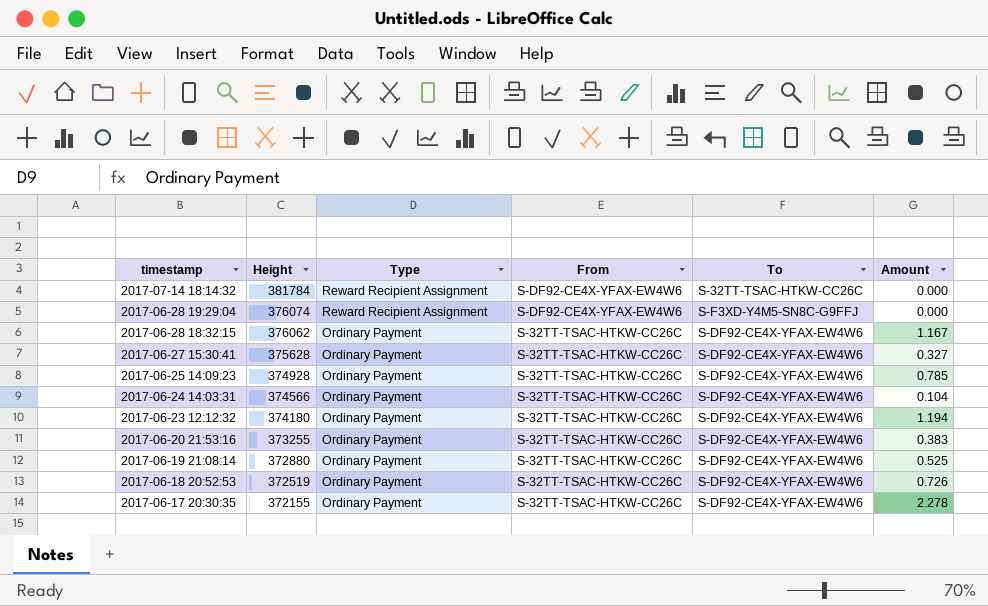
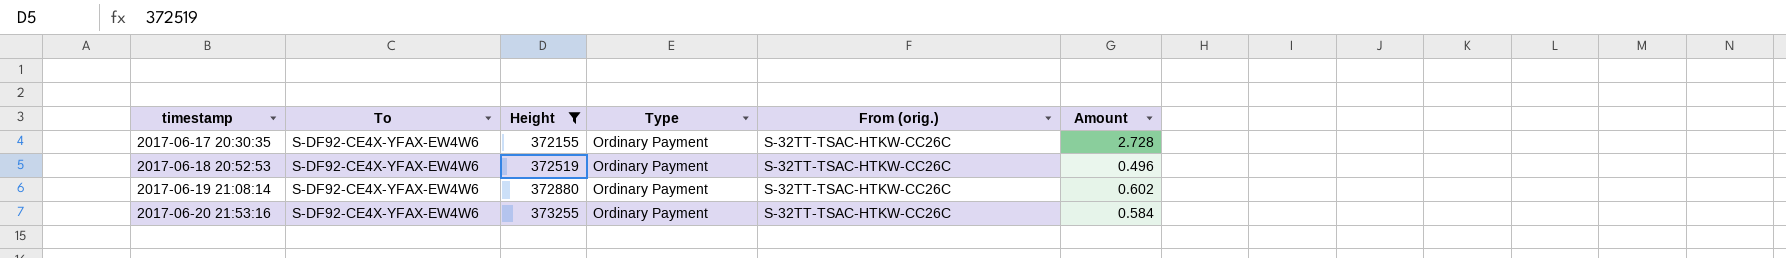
filter: none -> Height <= 373255
row order: timestamp descending -> timestamp ascending
column To | position: 5 -> 2
column name: From -> From (orig.)
2017-06-17 20:30:35 | Amount: 2.278 -> 2.728
2017-06-18 20:52:53 | Amount: 0.726 -> 0.496
2017-06-19 21:08:14 | Amount: 0.525 -> 0.602
2017-06-20 21:53:16 | Amount: 0.383 -> 0.584

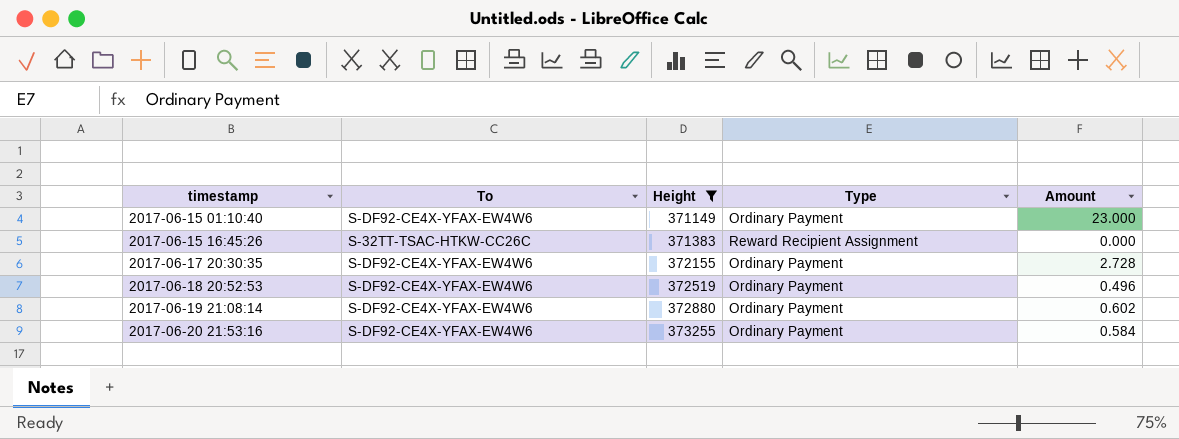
column From (orig.) | position: 5 -> none
row 2017-06-15 01:10:40: none -> S-DF92-CE4X-YFAX-EW4W6 | 371149 | Ordinary Payment | 23.000
row 2017-06-15 16:45:26: none -> S-32TT-TSAC-HTKW-CC26C | 371383 | Reward Recipient Assignment | 0.000

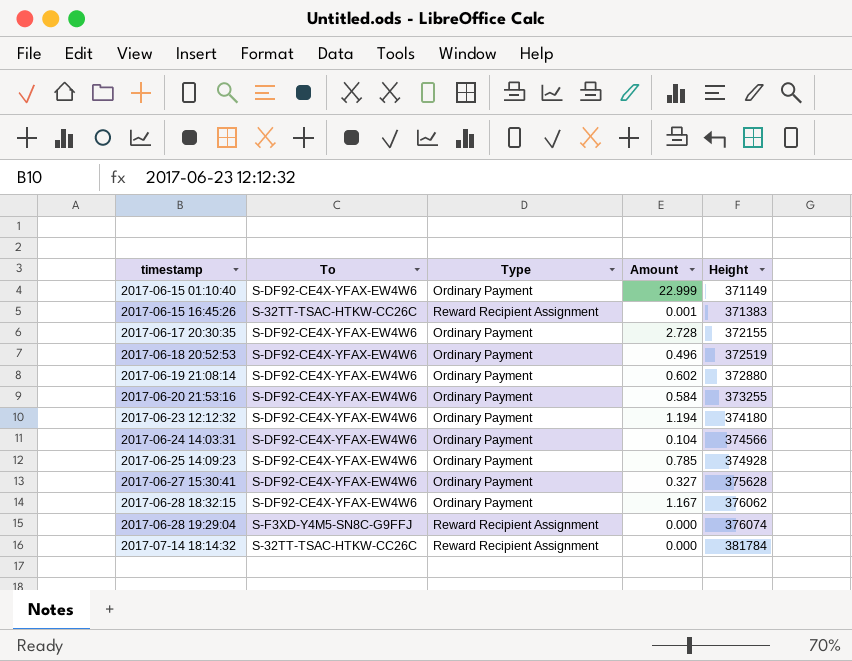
filter: Height <= 373255 -> none
column Height | position: 3 -> 5
2017-06-15 01:10:40 | Amount: 23.000 -> 22.999
2017-06-15 16:45:26 | Amount: 0.000 -> 0.001

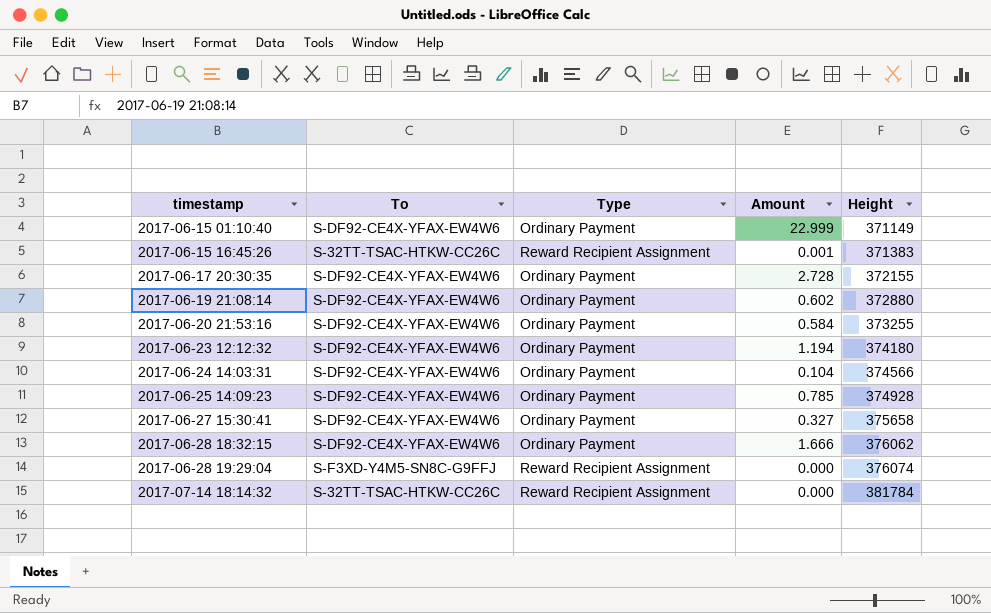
row 2017-06-18 20:52:53: S-DF92-CE4X-YFAX-EW4W6 | Ordinary Payment | 0.496 | 372519 -> none
2017-06-27 15:30:41 | Height: 375628 -> 375658
2017-06-28 18:32:15 | Amount: 1.167 -> 1.666

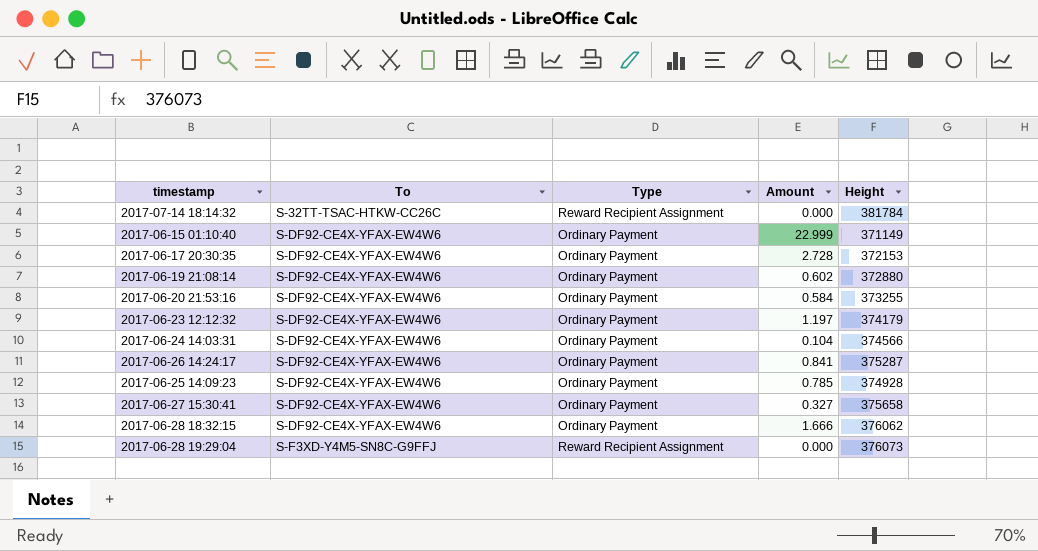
row order: timestamp ascending -> To ascending
row 2017-06-15 16:45:26: S-32TT-TSAC-HTKW-CC26C | Reward Recipient Assignment | 0.001 | 371383 -> none
2017-06-17 20:30:35 | Height: 372155 -> 372153
2017-06-23 12:12:32 | Amount: 1.194 -> 1.197
2017-06-23 12:12:32 | Height: 374180 -> 374179
row 2017-06-26 14:24:17: none -> S-DF92-CE4X-YFAX-EW4W6 | Ordinary Payment | 0.841 | 375287
2017-06-28 19:29:04 | Height: 376074 -> 376073

